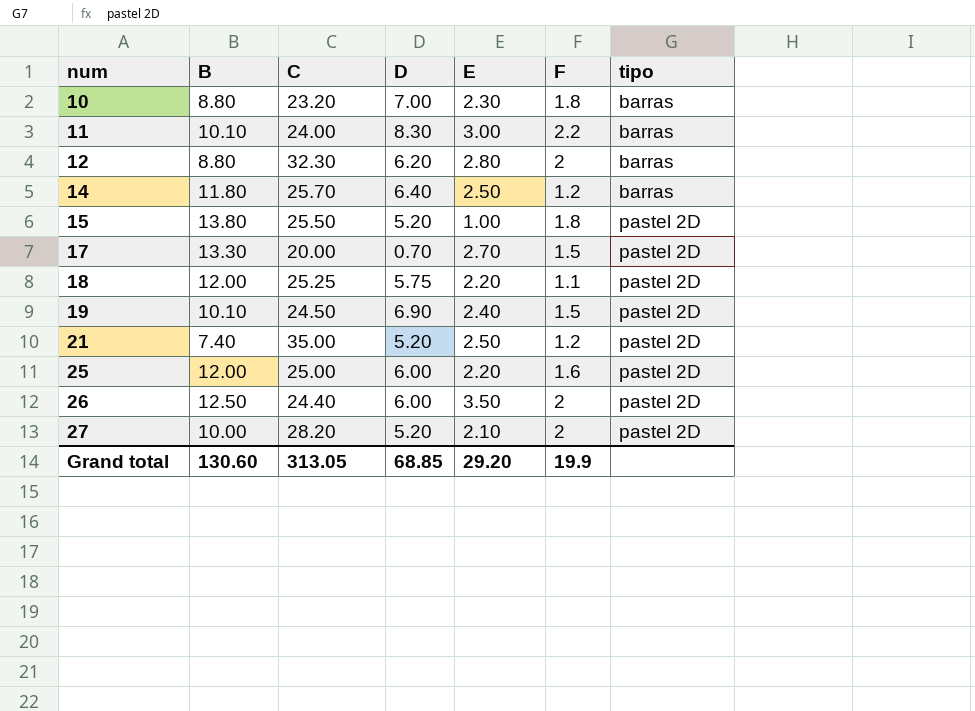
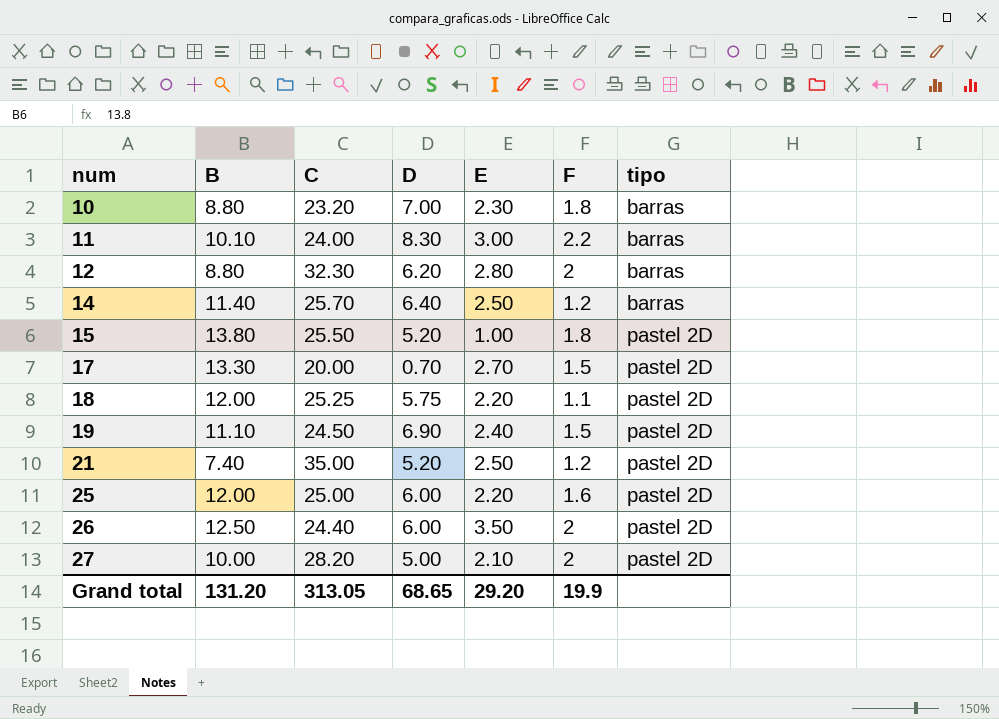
14 | B: 11.80 -> 11.40
19 | B: 10.10 -> 11.10
27 | D: 5.20 -> 5.00
Grand total | B: 130.60 -> 131.20
Grand total | D: 68.85 -> 68.65

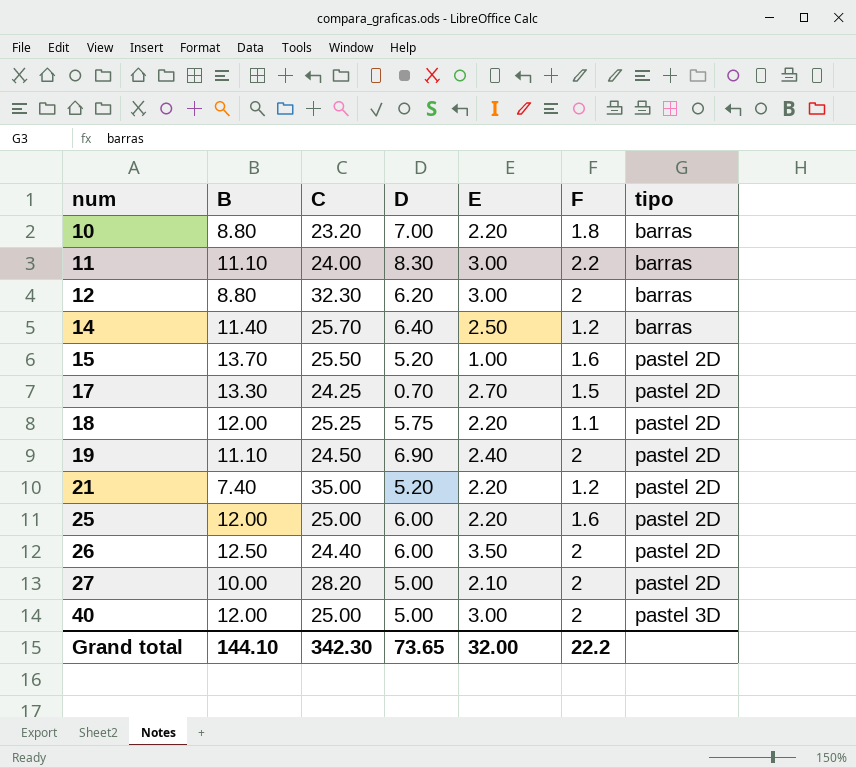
10 | E: 2.30 -> 2.20
11 | B: 10.10 -> 11.10
12 | E: 2.80 -> 3.00
15 | B: 13.80 -> 13.70
15 | F: 1.8 -> 1.6
17 | C: 20.00 -> 24.25
19 | F: 1.5 -> 2
21 | E: 2.50 -> 2.20
row 40: none -> 12.00 | 25.00 | 5.00 | 3.00 | 2 | pastel 3D
Grand total | B: 131.20 -> 144.10
Grand total | C: 313.05 -> 342.30
Grand total | D: 68.65 -> 73.65
Grand total | E: 29.20 -> 32.00
Grand total | F: 19.9 -> 22.2

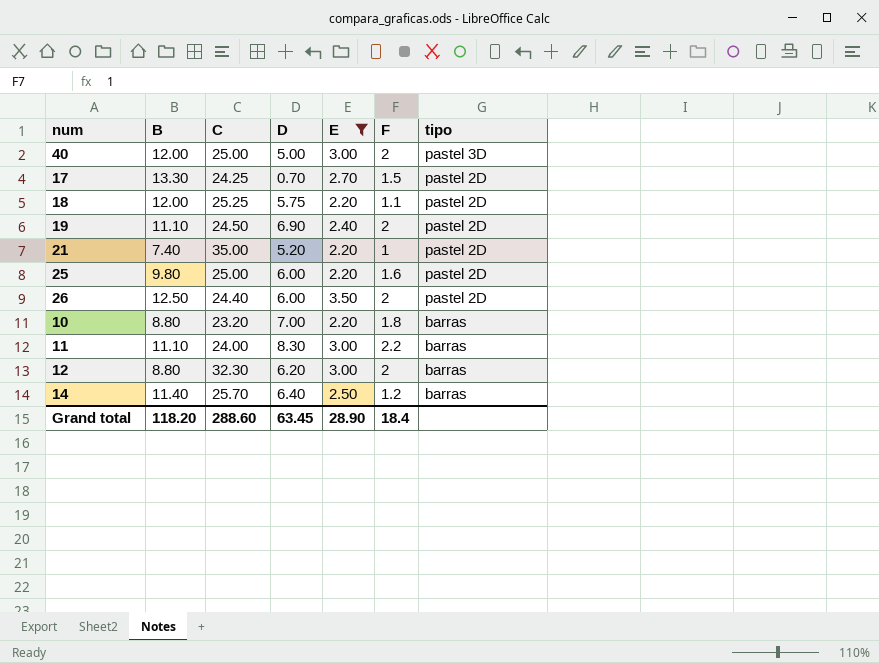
filter: none -> E >= 2.20
row order: num ascending -> tipo descending
21 | F: 1.2 -> 1
25 | B: 12.00 -> 9.80
Grand total | B: 144.10 -> 118.20
Grand total | C: 342.30 -> 288.60
Grand total | D: 73.65 -> 63.45
Grand total | E: 32.00 -> 28.90
Grand total | F: 22.2 -> 18.4

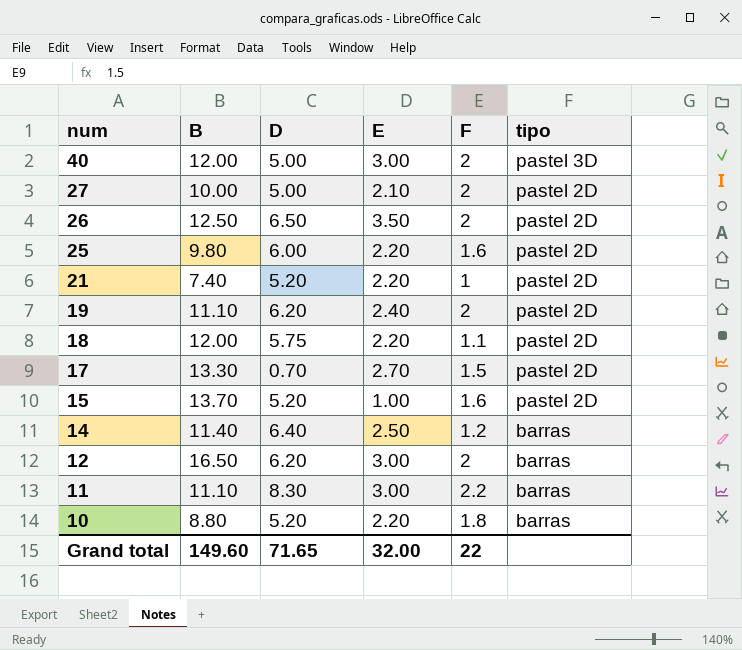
filter: E >= 2.20 -> none
row order: tipo descending -> num descending
column C | position: 3 -> none
26 | D: 6.00 -> 6.50
19 | D: 6.90 -> 6.20
12 | B: 8.80 -> 16.50
10 | D: 7.00 -> 5.20
Grand total | B: 118.20 -> 149.60
Grand total | D: 63.45 -> 71.65
Grand total | E: 28.90 -> 32.00
Grand total | F: 18.4 -> 22

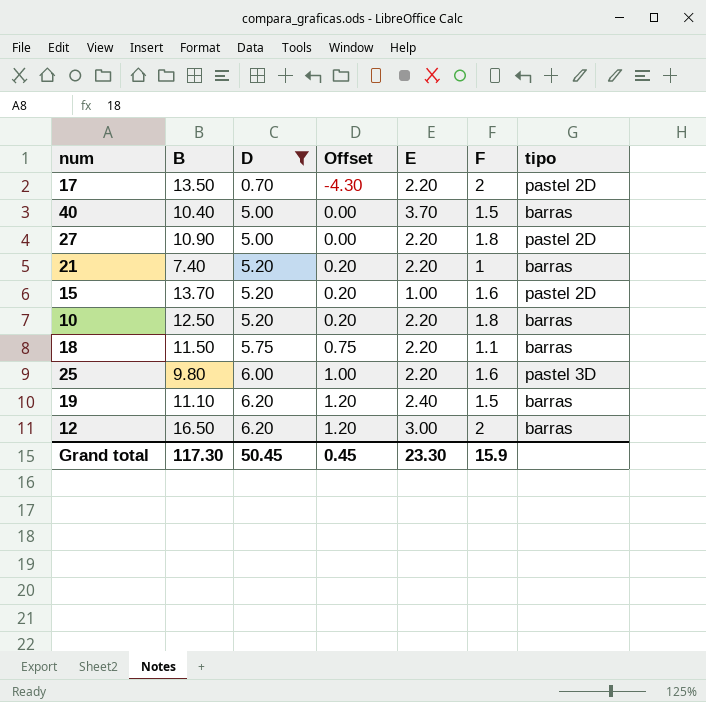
filter: none -> D <= 6.20
row order: num descending -> D ascending
column Offset | formula: none -> [D] - 5
17 | B: 13.30 -> 13.50
17 | E: 2.70 -> 2.20
17 | F: 1.5 -> 2
40 | B: 12.00 -> 10.40
40 | E: 3.00 -> 3.70
40 | F: 2 -> 1.5
40 | tipo: pastel 3D -> barras
27 | B: 10.00 -> 10.90
27 | E: 2.10 -> 2.20
27 | F: 2 -> 1.8
21 | tipo: pastel 2D -> barras
10 | B: 8.80 -> 12.50
18 | B: 12.00 -> 11.50
18 | tipo: pastel 2D -> barras
25 | tipo: pastel 2D -> pastel 3D
19 | F: 2 -> 1.5
19 | tipo: pastel 2D -> barras
Grand total | B: 149.60 -> 117.30
Grand total | D: 71.65 -> 50.45
Grand total | E: 32.00 -> 23.30
Grand total | F: 22 -> 15.9

